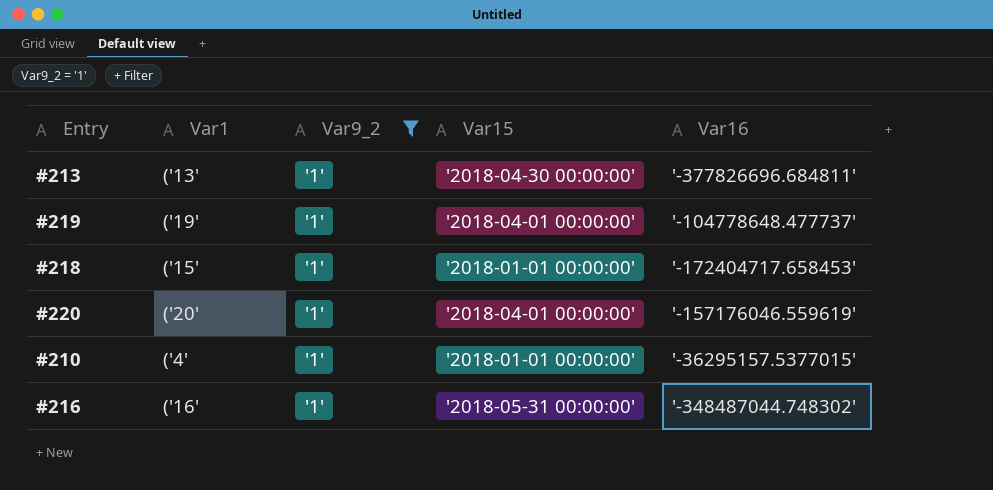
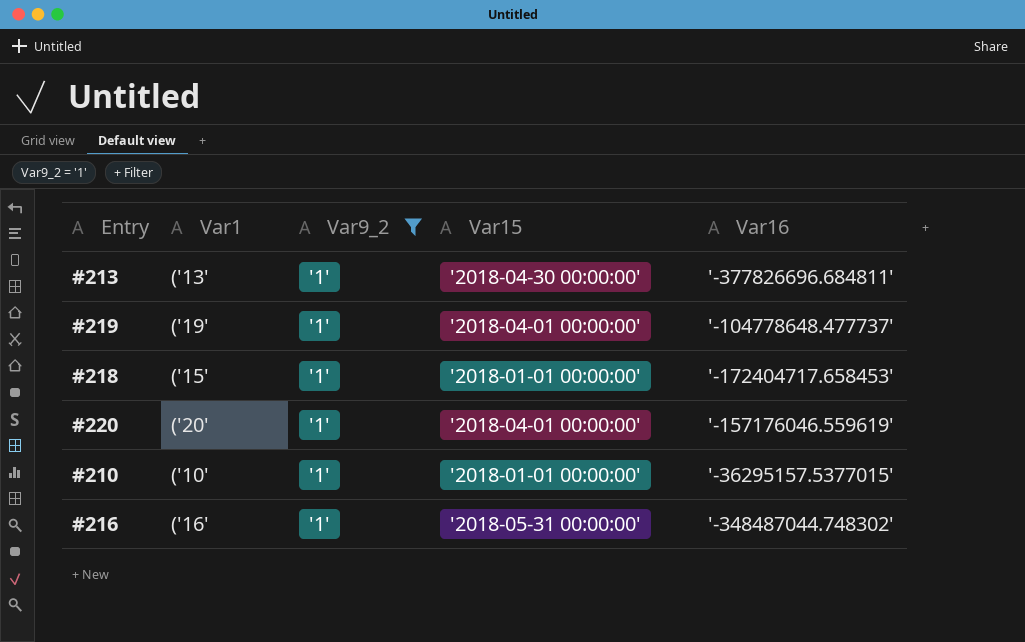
#210 | Var1: ('4' -> ('10'

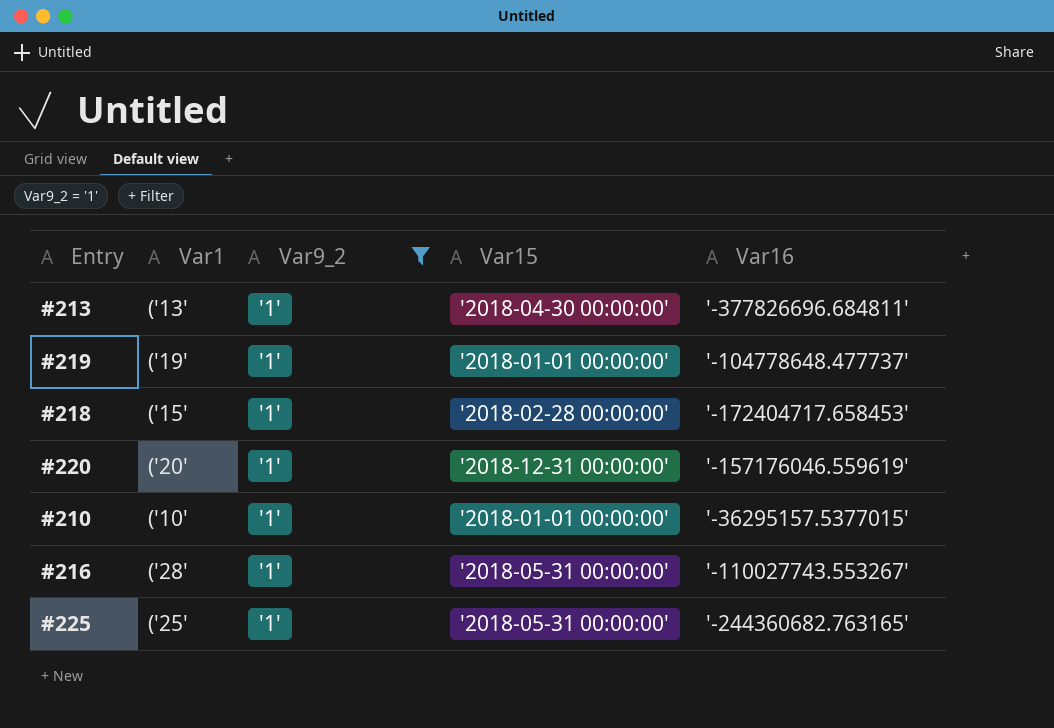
#219 | Var15: '2018-04-01 00:00:00' -> '2018-01-01 00:00:00'
#218 | Var15: '2018-01-01 00:00:00' -> '2018-02-28 00:00:00'
#220 | Var15: '2018-04-01 00:00:00' -> '2018-12-31 00:00:00'
#216 | Var1: ('16' -> ('28'
#216 | Var16: '-348487044.748302' -> '-110027743.553267'
row #225: none -> ('25' | '1' | '2018-05-31 00:00:00' | '-244360682.763165'

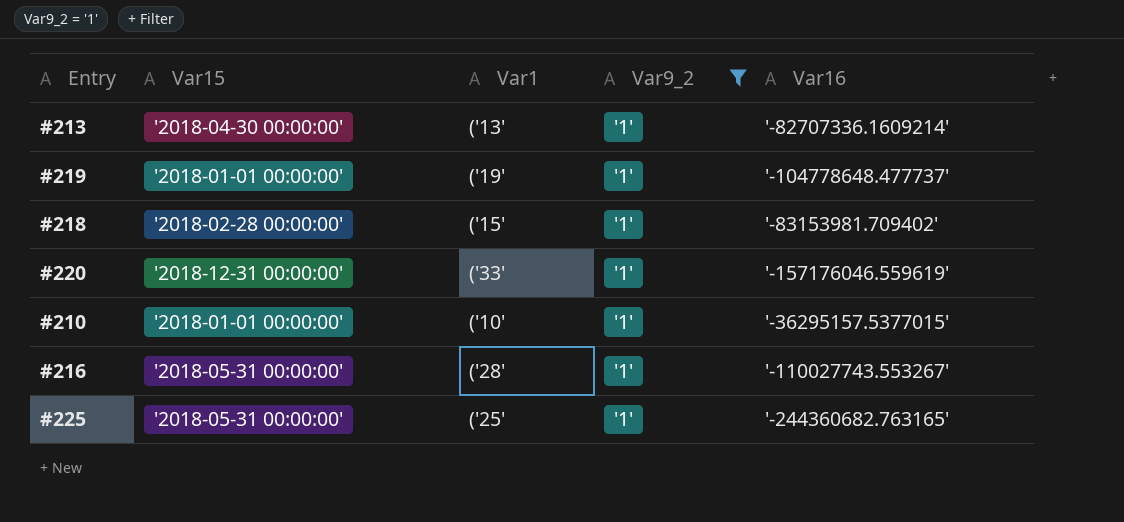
column Var15 | position: 4 -> 2
#213 | Var16: '-377826696.684811' -> '-82707336.1609214'
#218 | Var16: '-172404717.658453' -> '-83153981.709402'
#220 | Var1: ('20' -> ('33'

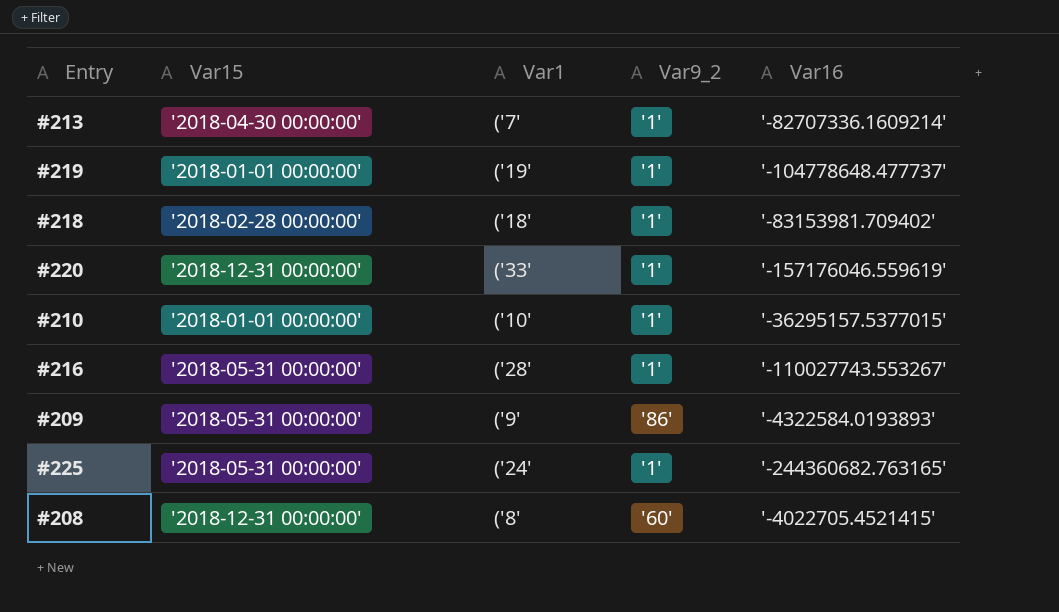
filter: Var9_2 = '1' -> none
#213 | Var1: ('13' -> ('7'
#218 | Var1: ('15' -> ('18'
#225 | Var1: ('25' -> ('24'

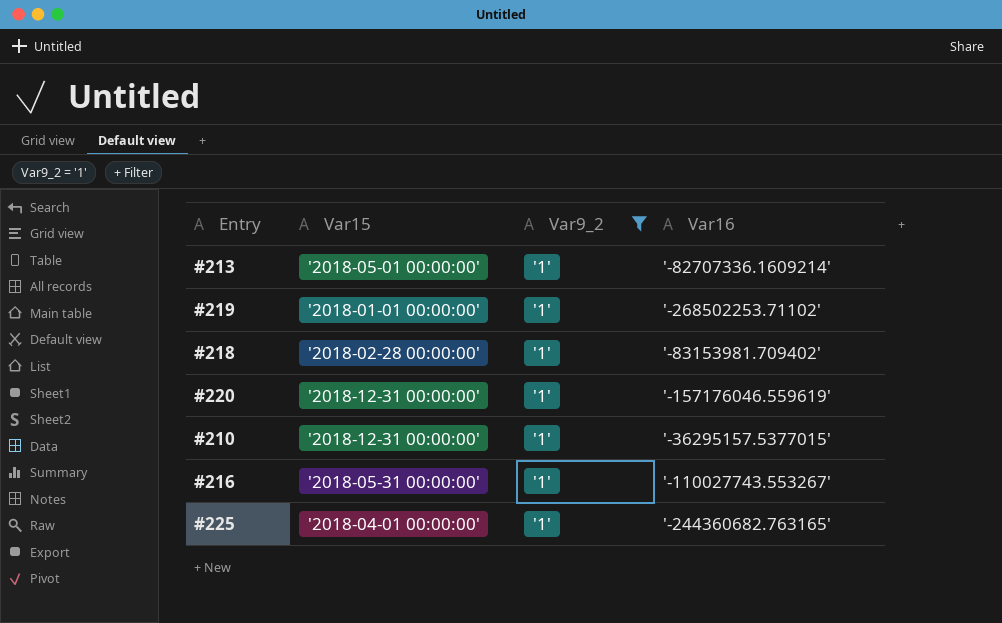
filter: none -> Var9_2 = '1'
column Var1 | position: 3 -> none
#213 | Var15: '2018-04-30 00:00:00' -> '2018-05-01 00:00:00'
#219 | Var16: '-104778648.477737' -> '-268502253.71102'
#210 | Var15: '2018-01-01 00:00:00' -> '2018-12-31 00:00:00'
#225 | Var15: '2018-05-31 00:00:00' -> '2018-04-01 00:00:00'

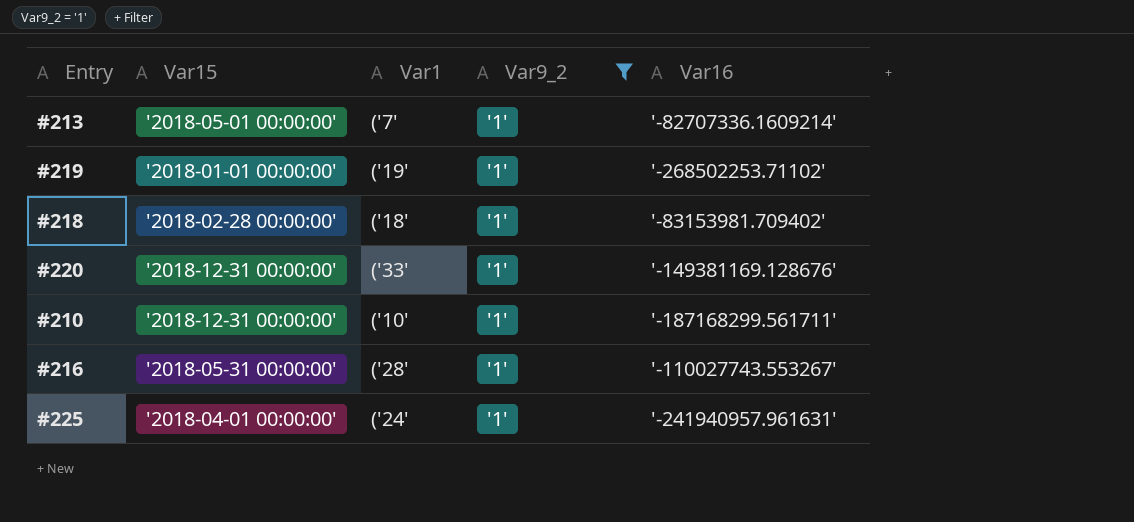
column Var1 | position: none -> 3
#220 | Var16: '-157176046.559619' -> '-149381169.128676'
#210 | Var16: '-36295157.5377015' -> '-187168299.561711'
#225 | Var16: '-244360682.763165' -> '-241940957.961631'

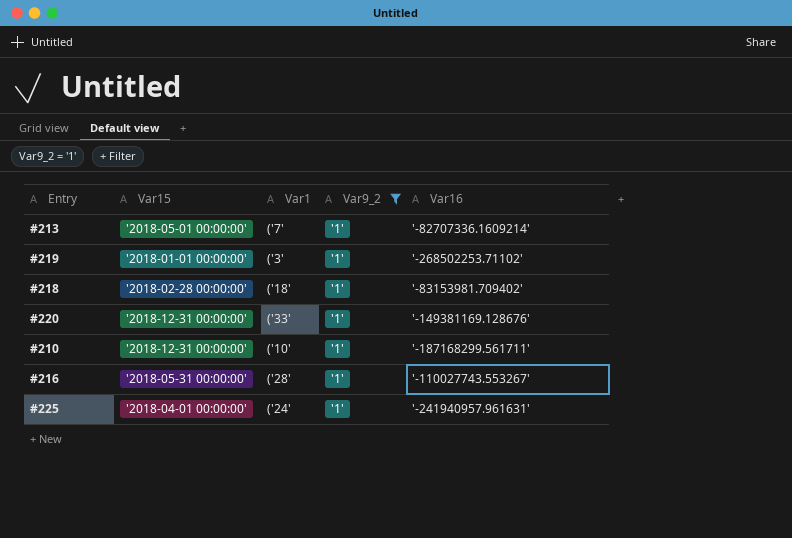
#219 | Var1: ('19' -> ('3'

